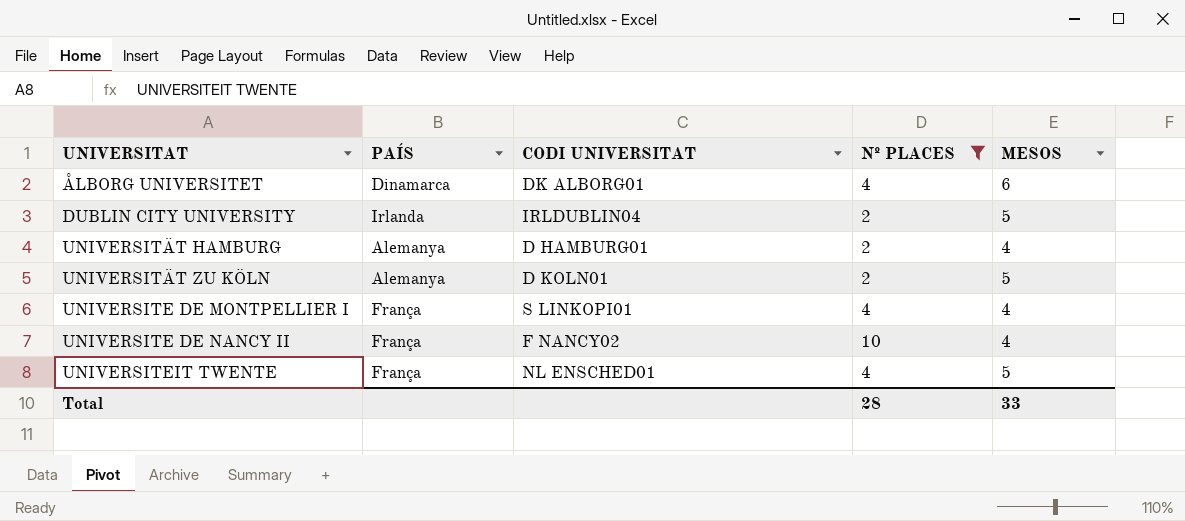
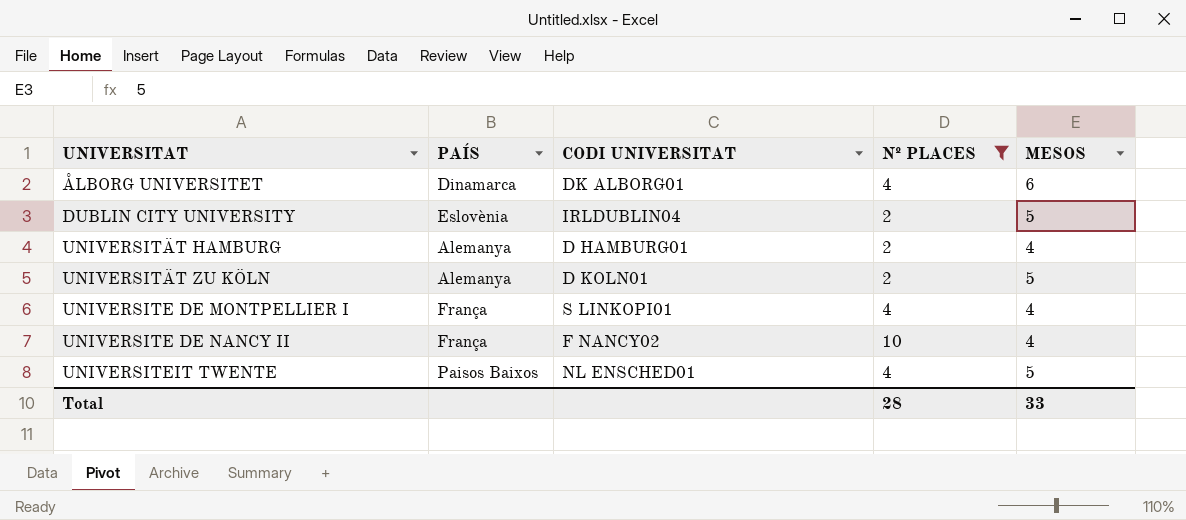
DUBLIN CITY UNIVERSITY | PAÍS: Irlanda -> Eslovènia
UNIVERSITEIT TWENTE | PAÍS: França -> Paisos Baixos

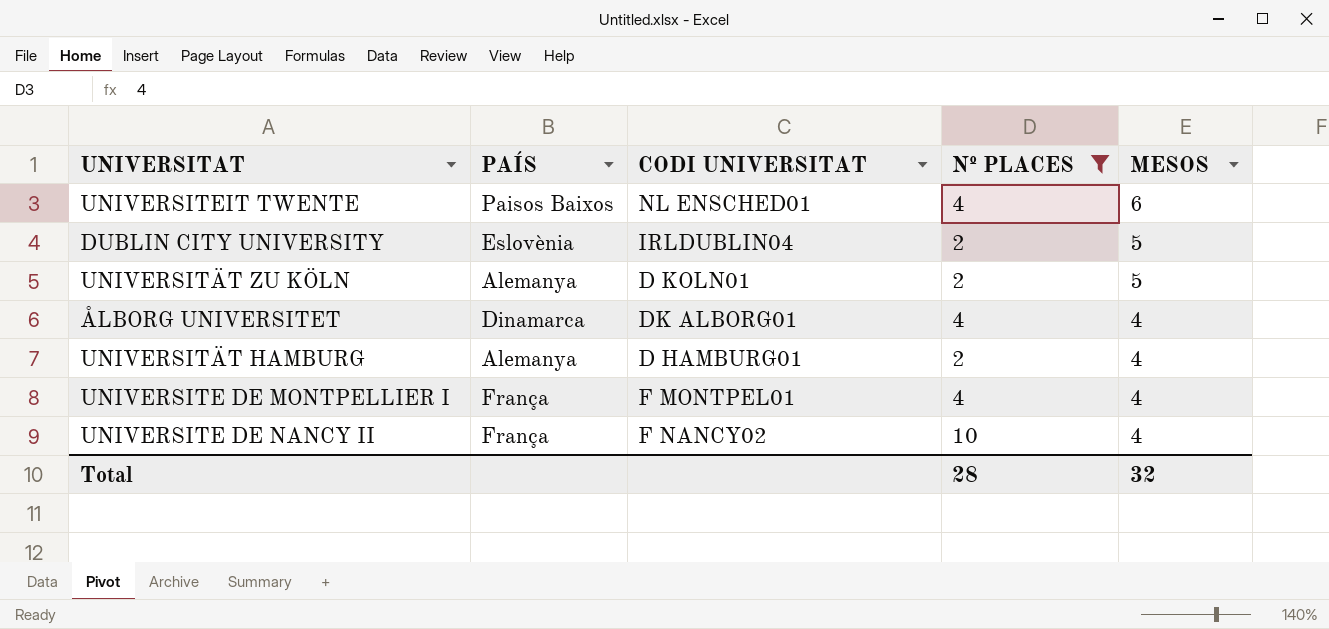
row order: UNIVERSITAT ascending -> MESOS descending
UNIVERSITEIT TWENTE | MESOS: 5 -> 6
ÅLBORG UNIVERSITET | MESOS: 6 -> 4
UNIVERSITE DE MONTPELLIER I | CODI UNIVERSITAT: S LINKOPI01 -> F MONTPEL01
Total | MESOS: 33 -> 32

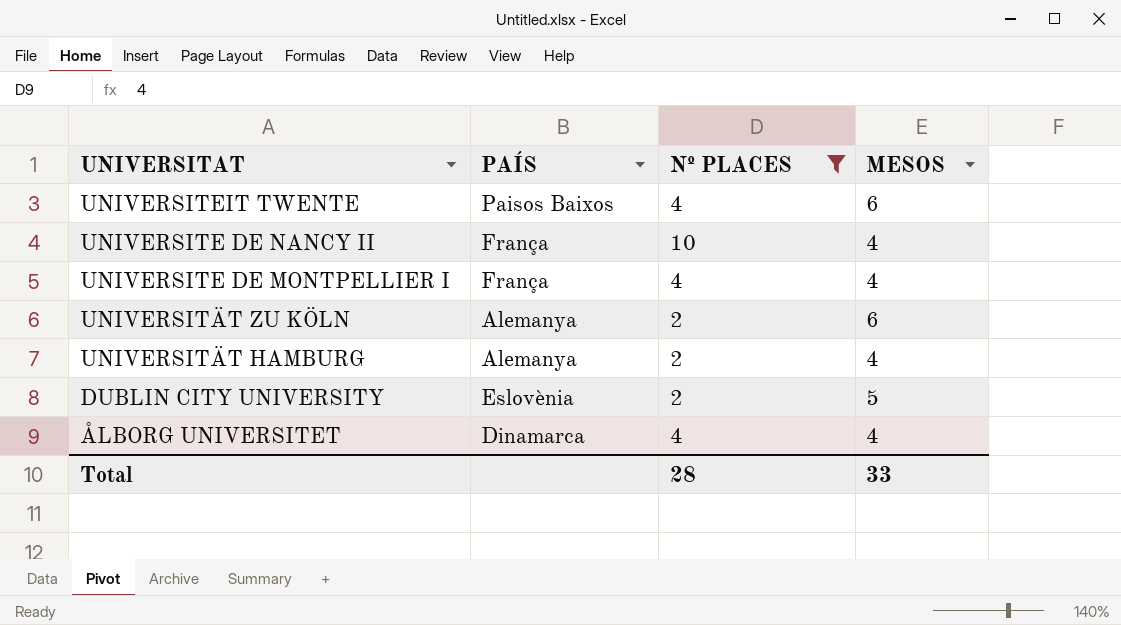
row order: MESOS descending -> UNIVERSITAT descending
column CODI UNIVERSITAT | position: 3 -> none
UNIVERSITÄT ZU KÖLN | MESOS: 5 -> 6
Total | MESOS: 32 -> 33

